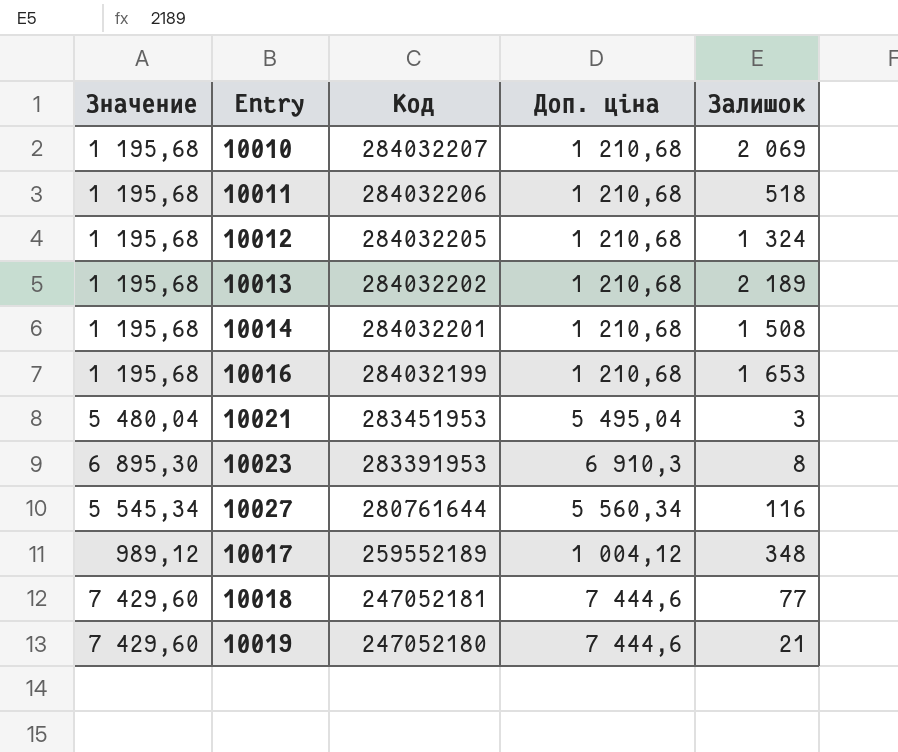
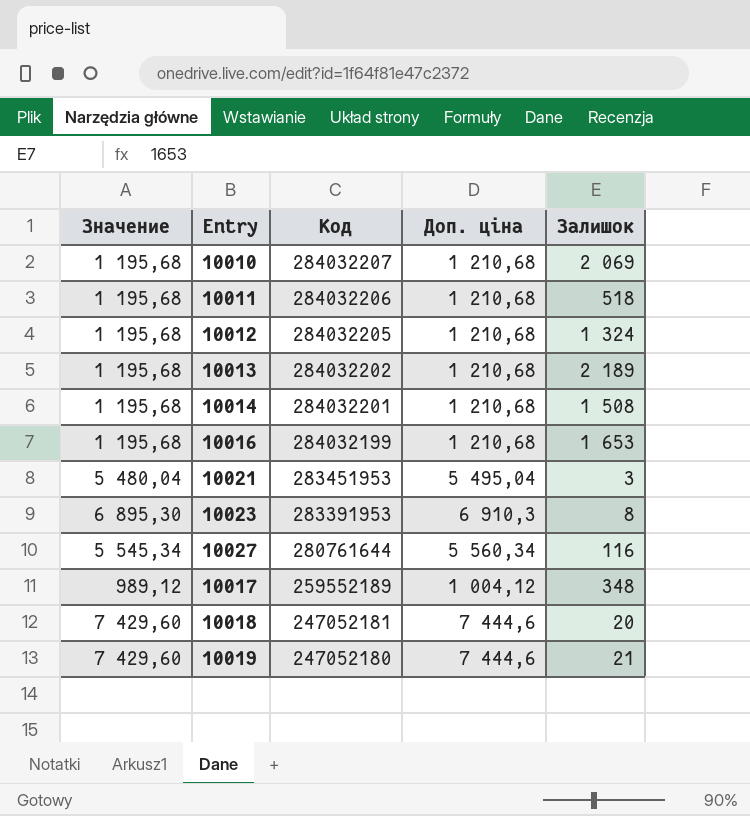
10018 | Залишок: 77 -> 20

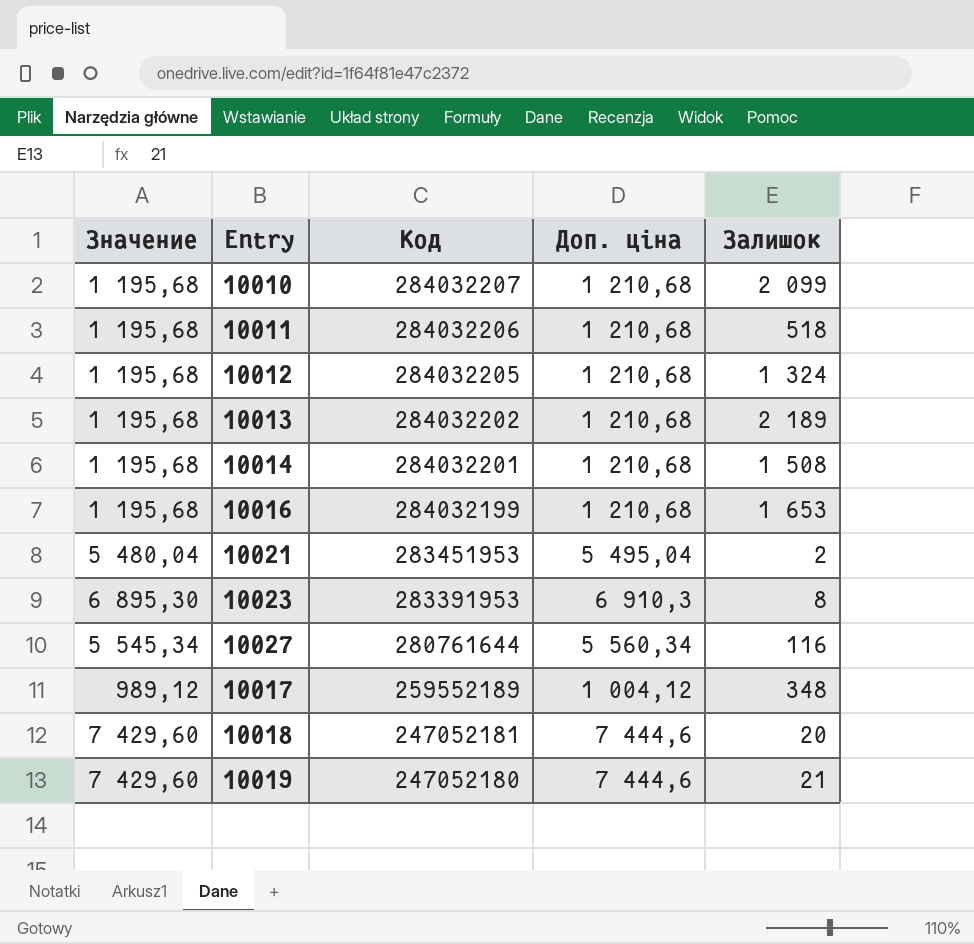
10010 | Залишок: 2 069 -> 2 099
10021 | Залишок: 3 -> 2

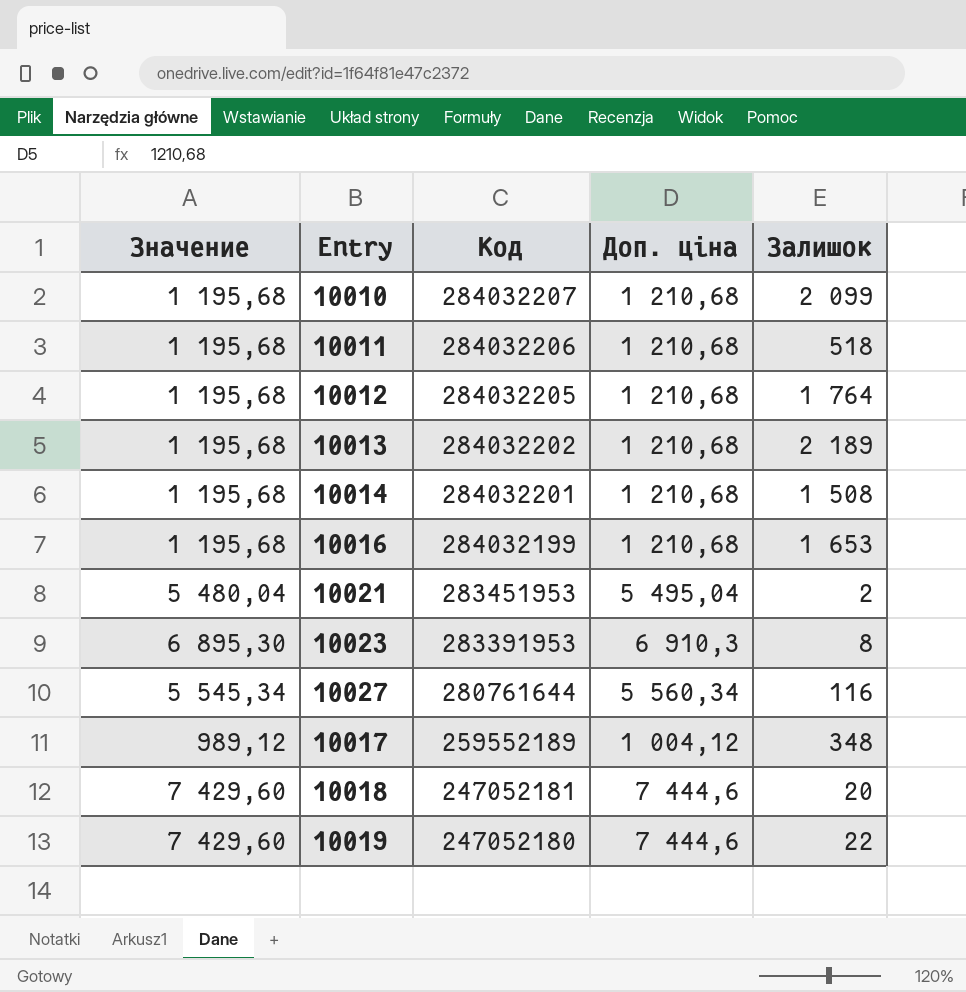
10012 | Залишок: 1 324 -> 1 764
10019 | Залишок: 21 -> 22

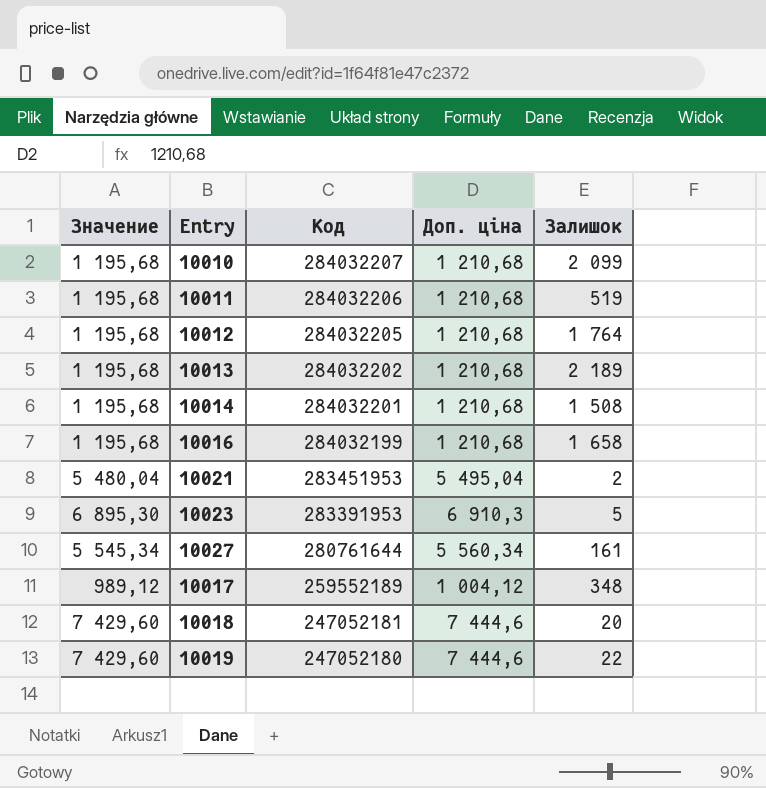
10011 | Залишок: 518 -> 519
10016 | Залишок: 1 653 -> 1 658
10023 | Залишок: 8 -> 5
10027 | Залишок: 116 -> 161

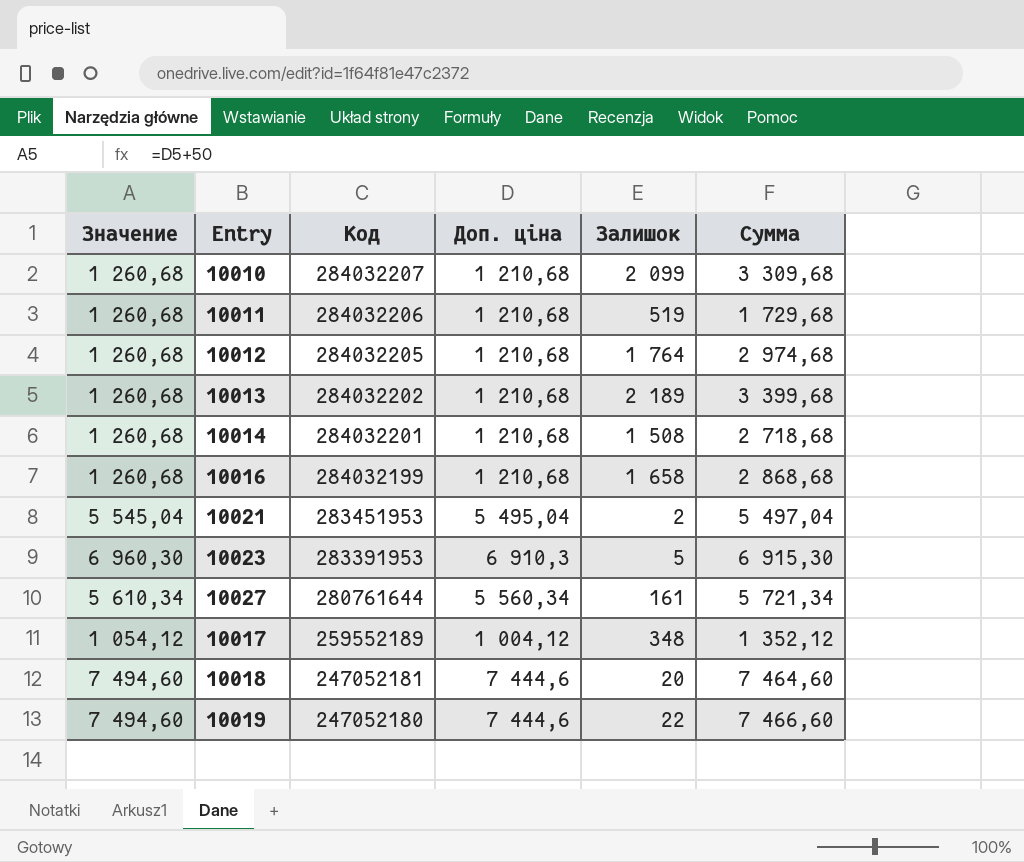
column Значение | formula: [Доп. ціна] - 15 -> [Доп. ціна] + 50
column Сумма | formula: none -> [Доп. ціна] + [Залишок]

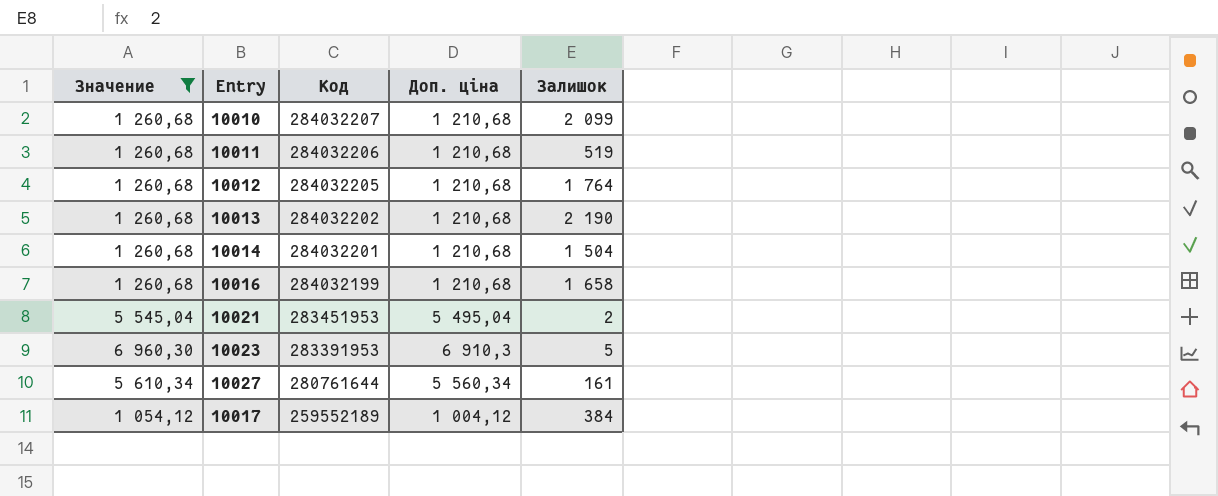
filter: none -> Значение != 7 494,60
column Сумма | formula: [Доп. ціна] + [Залишок] -> none
10013 | Залишок: 2 189 -> 2 190
10014 | Залишок: 1 508 -> 1 504
10017 | Залишок: 348 -> 384

